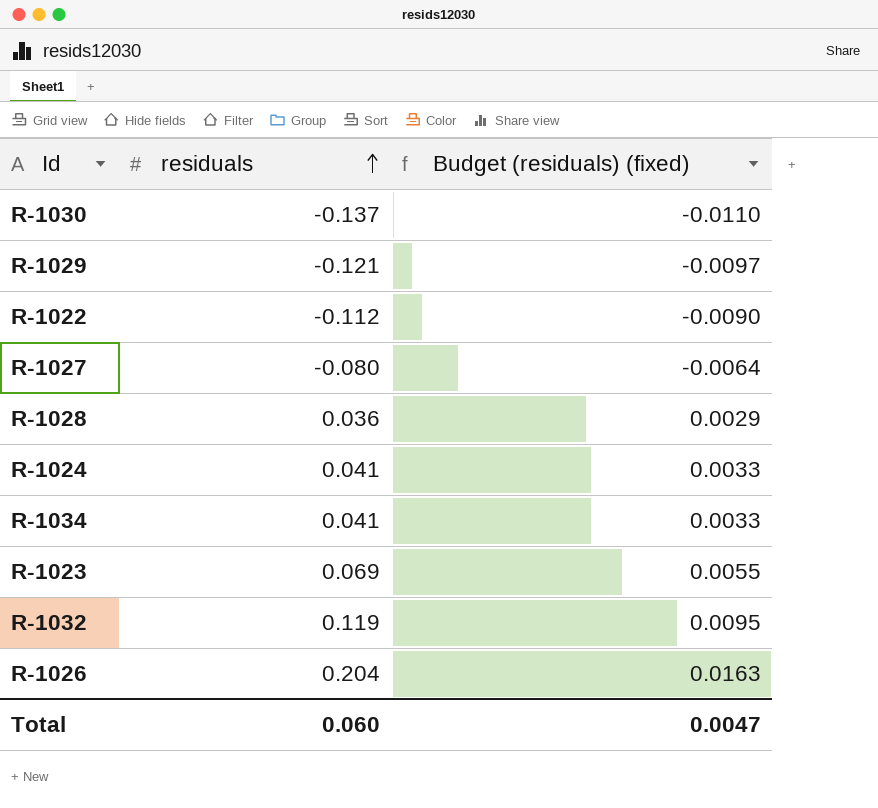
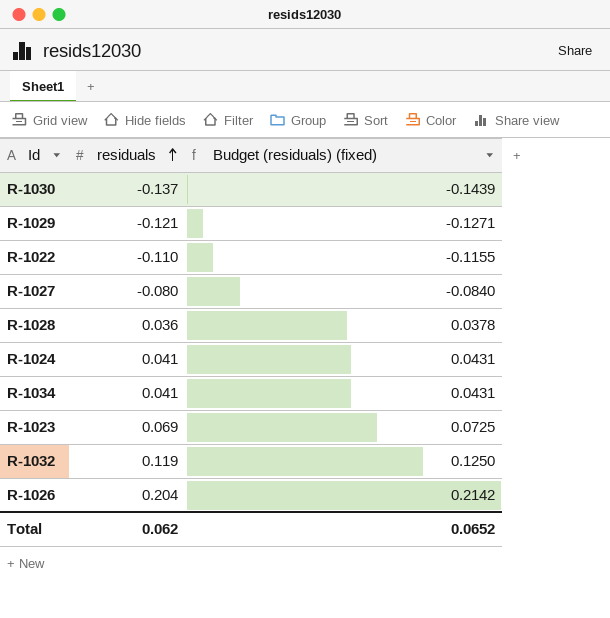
column Budget (residuals) (fixed) | formula: [residuals] * 0.08 -> [residuals] * 1.05
R-1022 | residuals: -0.112 -> -0.110
Total | residuals: 0.060 -> 0.062
Total | Budget (residuals) (fixed): 0.0047 -> 0.0652

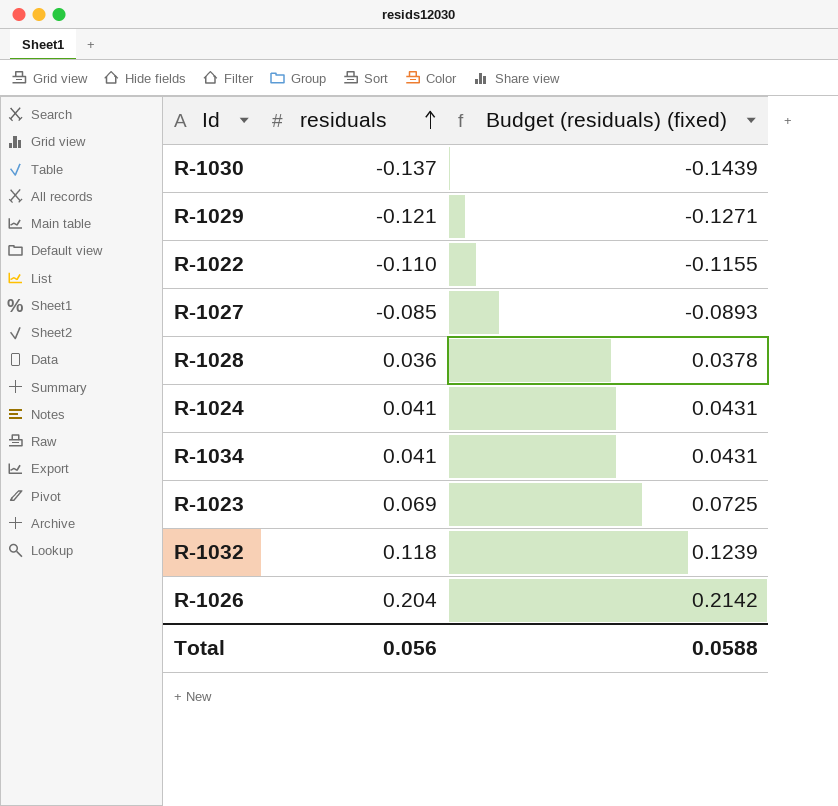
R-1027 | residuals: -0.080 -> -0.085
R-1027 | Budget (residuals) (fixed): -0.0840 -> -0.0893
R-1032 | residuals: 0.119 -> 0.118
R-1032 | Budget (residuals) (fixed): 0.1250 -> 0.1239
Total | residuals: 0.062 -> 0.056
Total | Budget (residuals) (fixed): 0.0652 -> 0.0588

